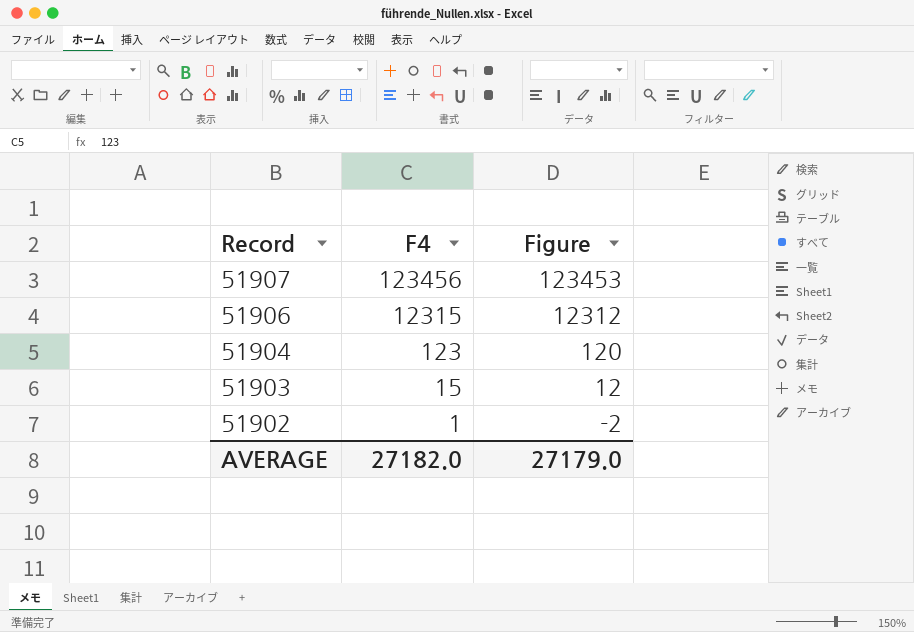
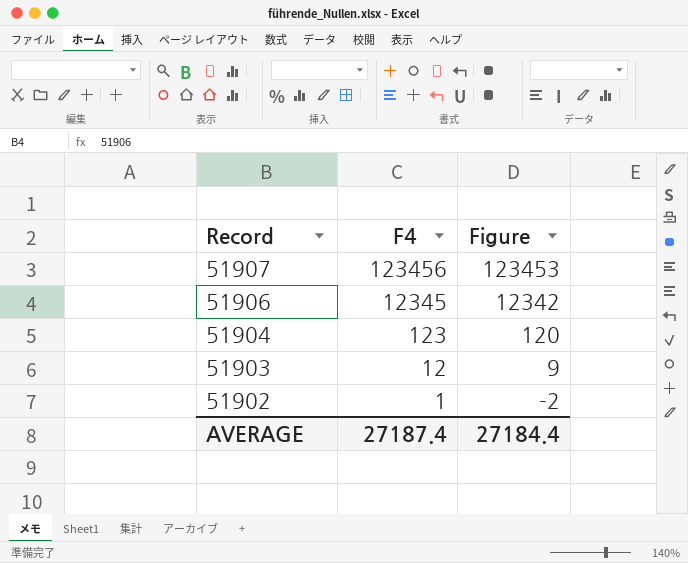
51906 | F4: 12315 -> 12345
51906 | Figure: 12312 -> 12342
51903 | F4: 15 -> 12
51903 | Figure: 12 -> 9
AVERAGE | F4: 27182.0 -> 27187.4
AVERAGE | Figure: 27179.0 -> 27184.4

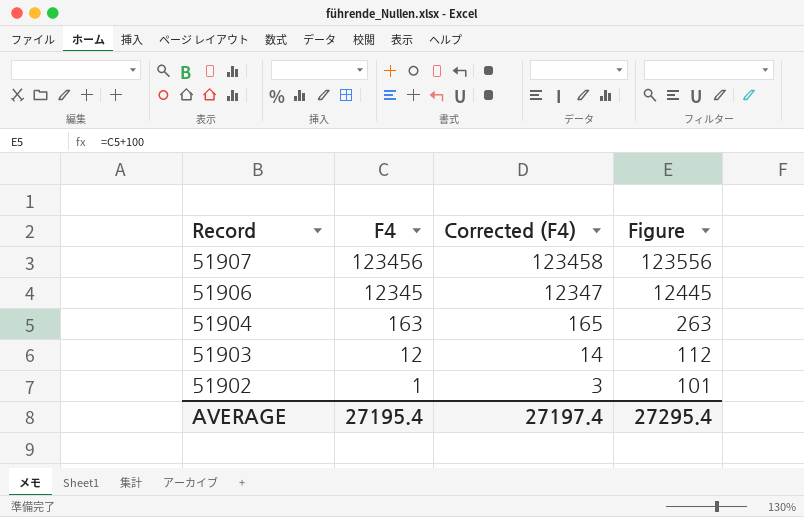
column Corrected (F4) | formula: none -> [F4] + 2
column Figure | formula: [F4] - 3 -> [F4] + 100
51904 | F4: 123 -> 163
AVERAGE | F4: 27187.4 -> 27195.4
AVERAGE | Figure: 27184.4 -> 27295.4

